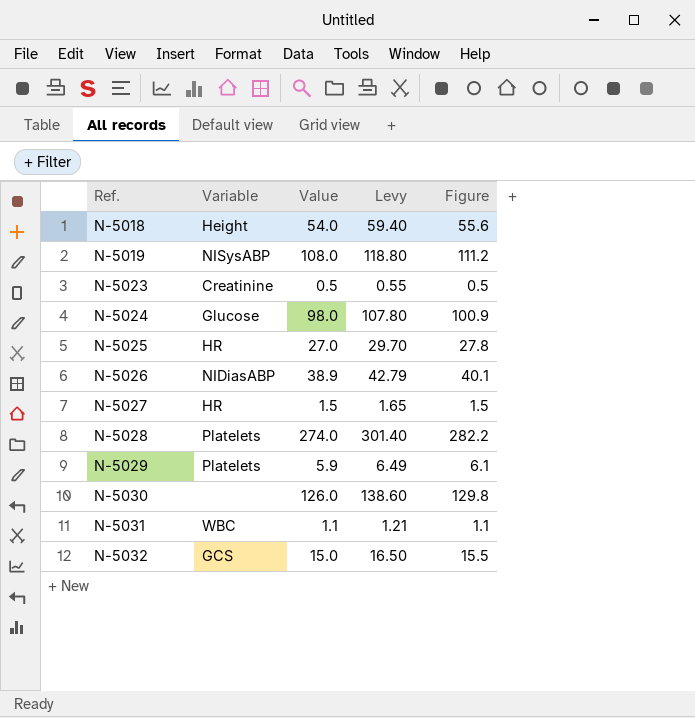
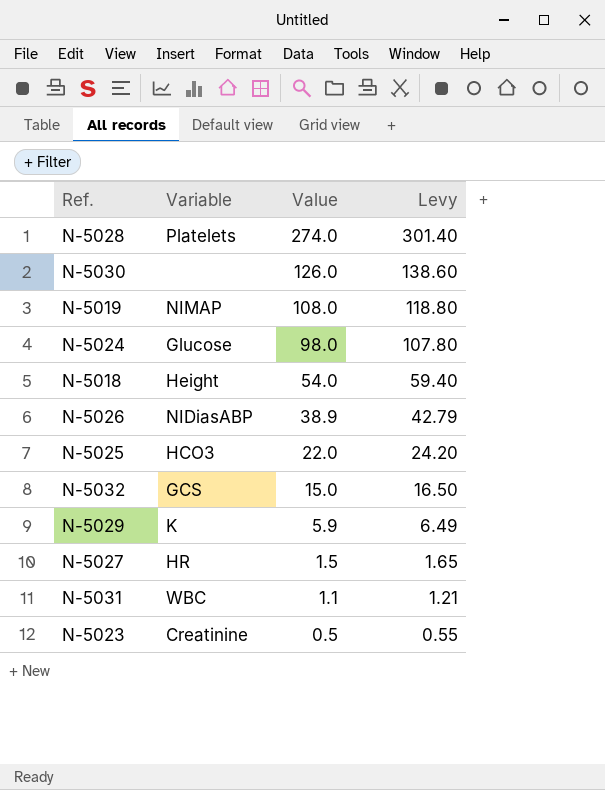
row order: Ref. ascending -> Value descending
column Figure | formula: [Value] * 1.03 -> none
N-5019 | Variable: NISysABP -> NIMAP
N-5025 | Variable: HR -> HCO3
N-5025 | Value: 27.0 -> 22.0
N-5025 | Levy: 29.70 -> 24.20
N-5029 | Variable: Platelets -> K

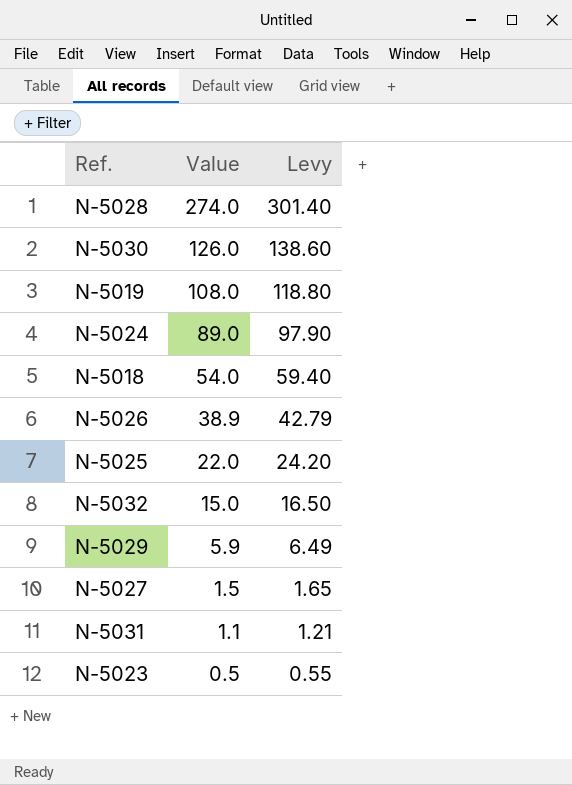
column Variable | position: 2 -> none
N-5024 | Value: 98.0 -> 89.0
N-5024 | Levy: 107.80 -> 97.90

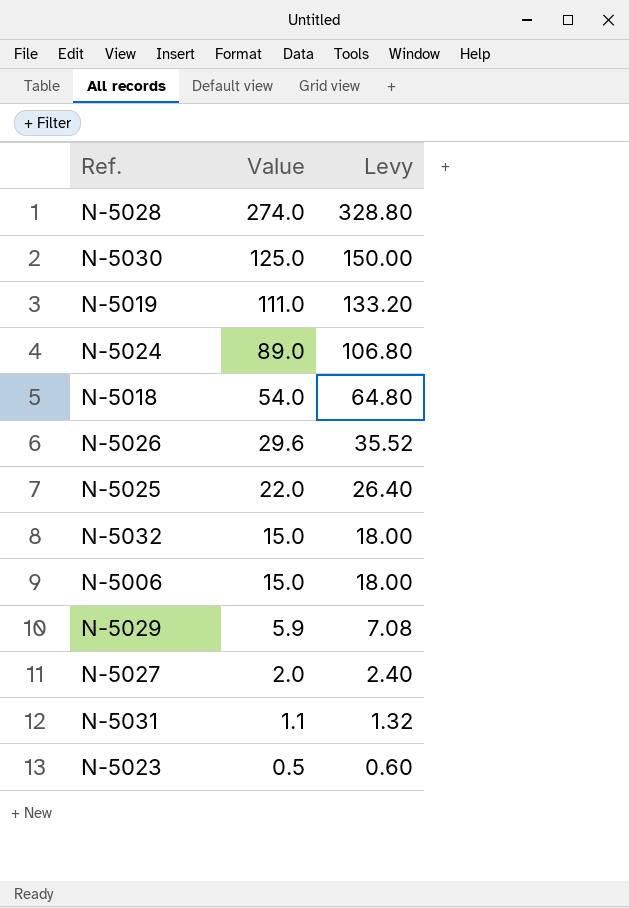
column Levy | formula: [Value] * 1.1 -> [Value] * 1.2
N-5030 | Value: 126.0 -> 125.0
N-5019 | Value: 108.0 -> 111.0
N-5026 | Value: 38.9 -> 29.6
row N-5006: none -> 15.0 | 18.00
N-5027 | Value: 1.5 -> 2.0

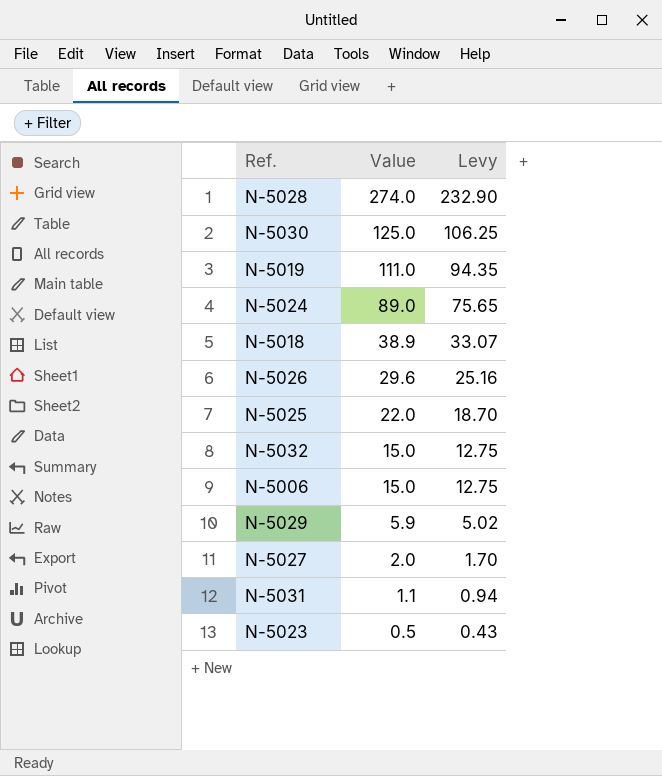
column Levy | formula: [Value] * 1.2 -> [Value] * 0.85
N-5018 | Value: 54.0 -> 38.9

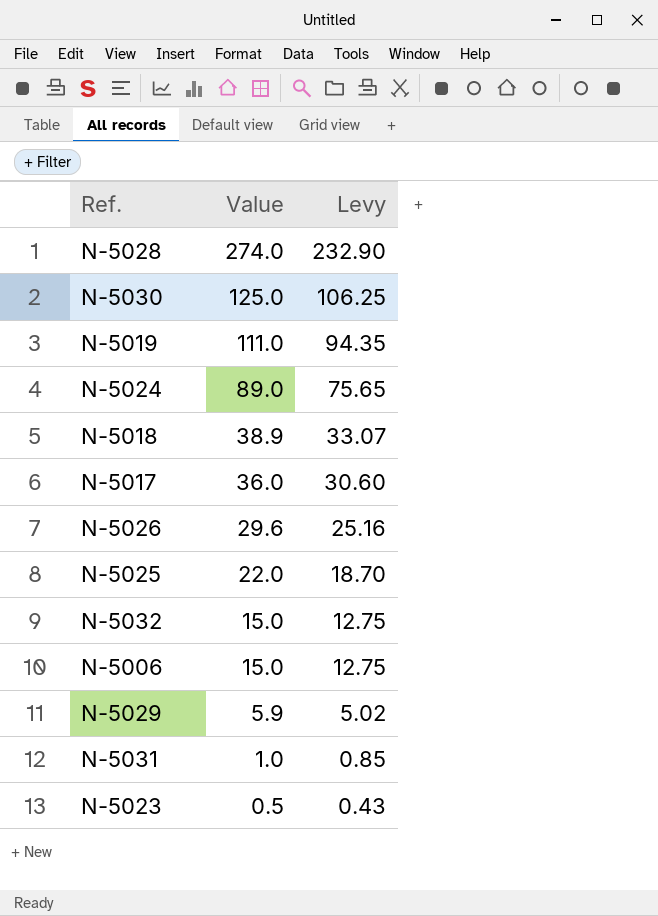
row N-5027: 2.0 | 1.70 -> none
row N-5017: none -> 36.0 | 30.60
N-5031 | Value: 1.1 -> 1.0
N-5031 | Levy: 0.94 -> 0.85

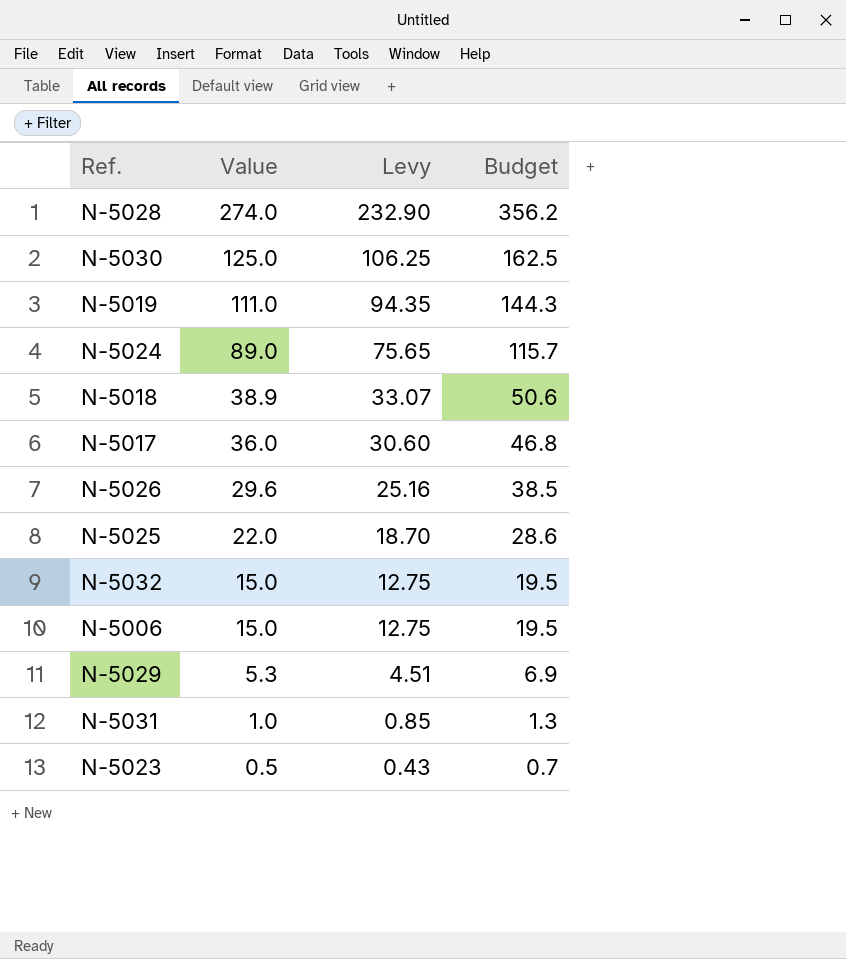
column Budget | formula: none -> [Value] * 1.3
N-5029 | Value: 5.9 -> 5.3
N-5029 | Levy: 5.02 -> 4.51

